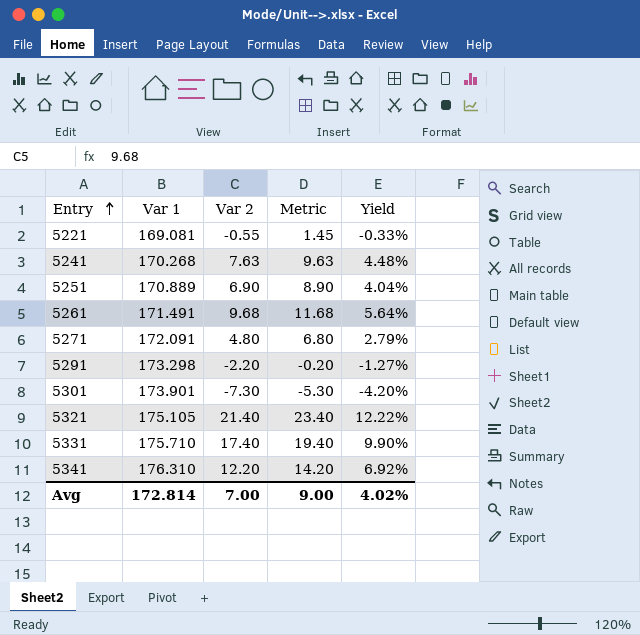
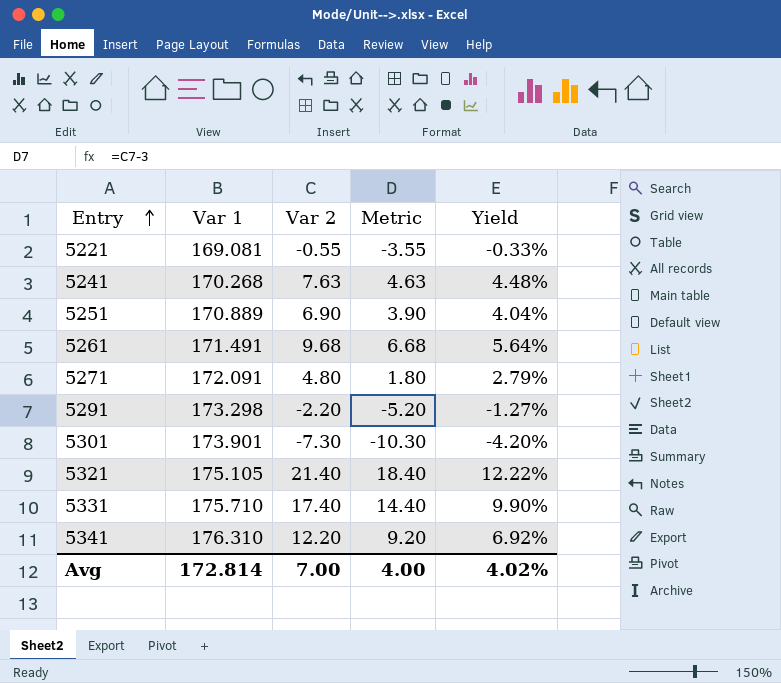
column Metric | formula: [Var 2] + 2 -> [Var 2] - 3
Avg | Metric: 9.00 -> 4.00

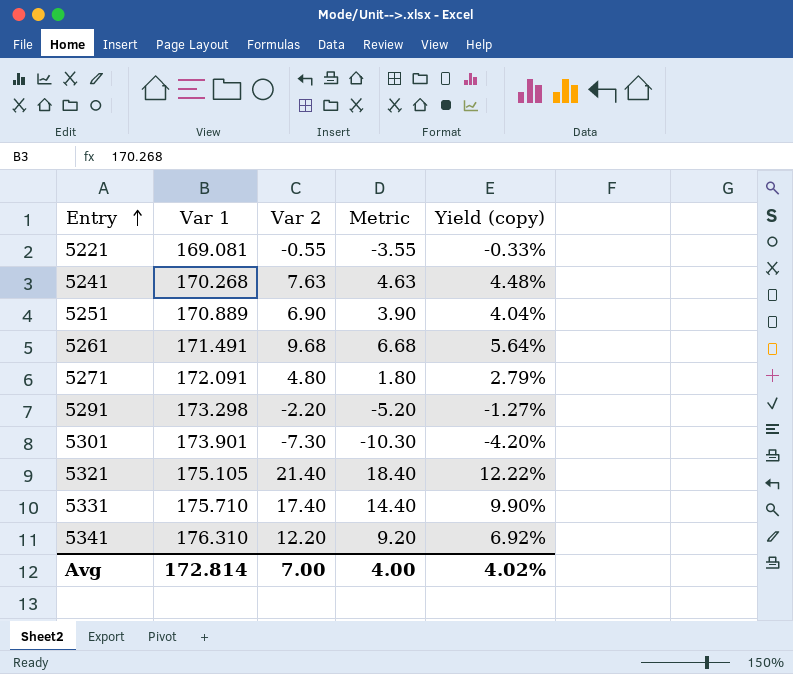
column name: Yield -> Yield (copy)

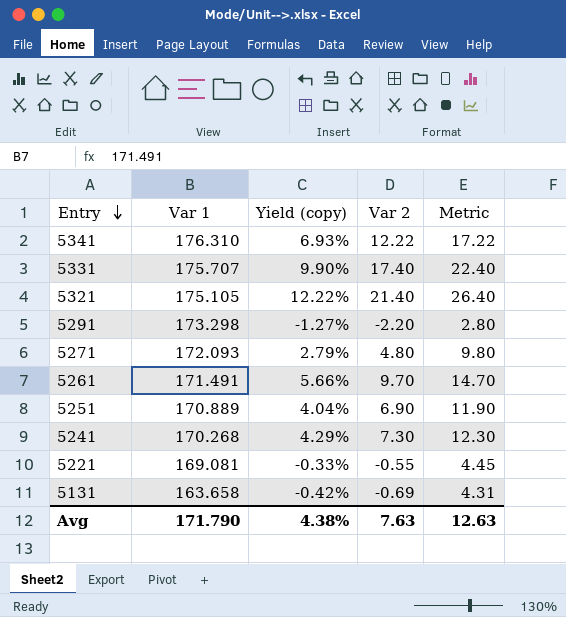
row order: Entry ascending -> Entry descending
column Yield (copy) | position: 5 -> 3
column Metric | formula: [Var 2] - 3 -> [Var 2] + 5
row 5301: 173.901 | -7.30 | -10.30 | -4.20% -> none
5341 | Yield (copy): 6.92% -> 6.93%
5341 | Var 2: 12.20 -> 12.22
5331 | Var 1: 175.710 -> 175.707
5271 | Var 1: 172.091 -> 172.093
5261 | Yield (copy): 5.64% -> 5.66%
5261 | Var 2: 9.68 -> 9.70
5241 | Yield (copy): 4.48% -> 4.29%
5241 | Var 2: 7.63 -> 7.30
row 5131: none -> 163.658 | -0.42% | -0.69 | 4.31
Avg | Var 1: 172.814 -> 171.790
Avg | Yield (copy): 4.02% -> 4.38%
Avg | Var 2: 7.00 -> 7.63
Avg | Metric: 4.00 -> 12.63

